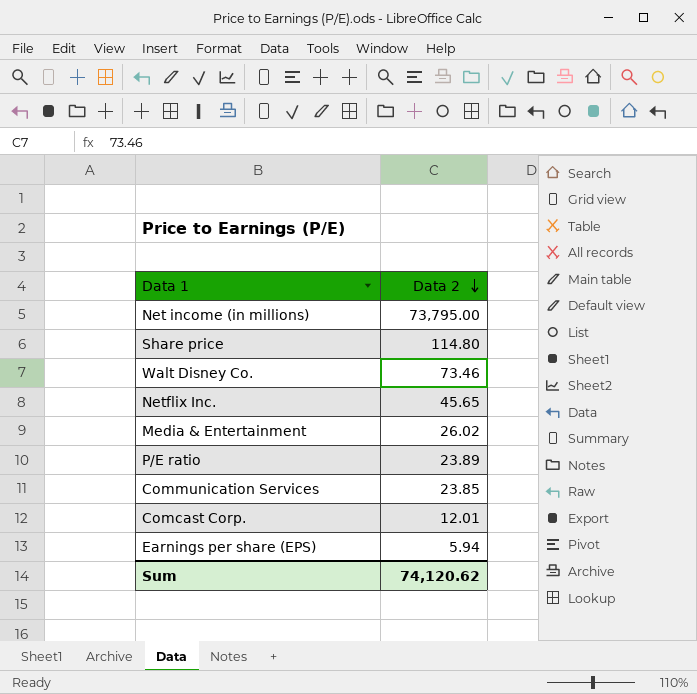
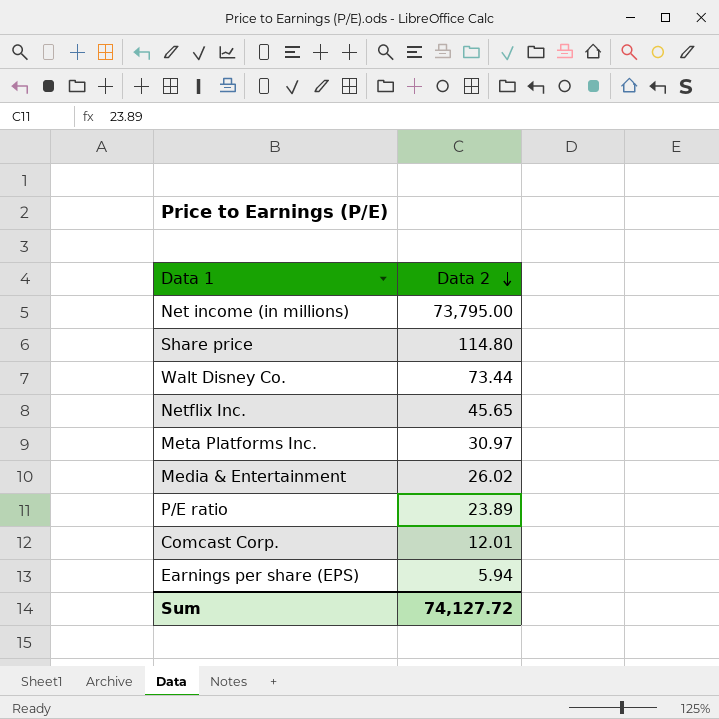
row Communication Services: 23.85 -> none
Walt Disney Co. | Data 2: 73.46 -> 73.44
row Meta Platforms Inc.: none -> 30.97
Sum | Data 2: 74,120.62 -> 74,127.72

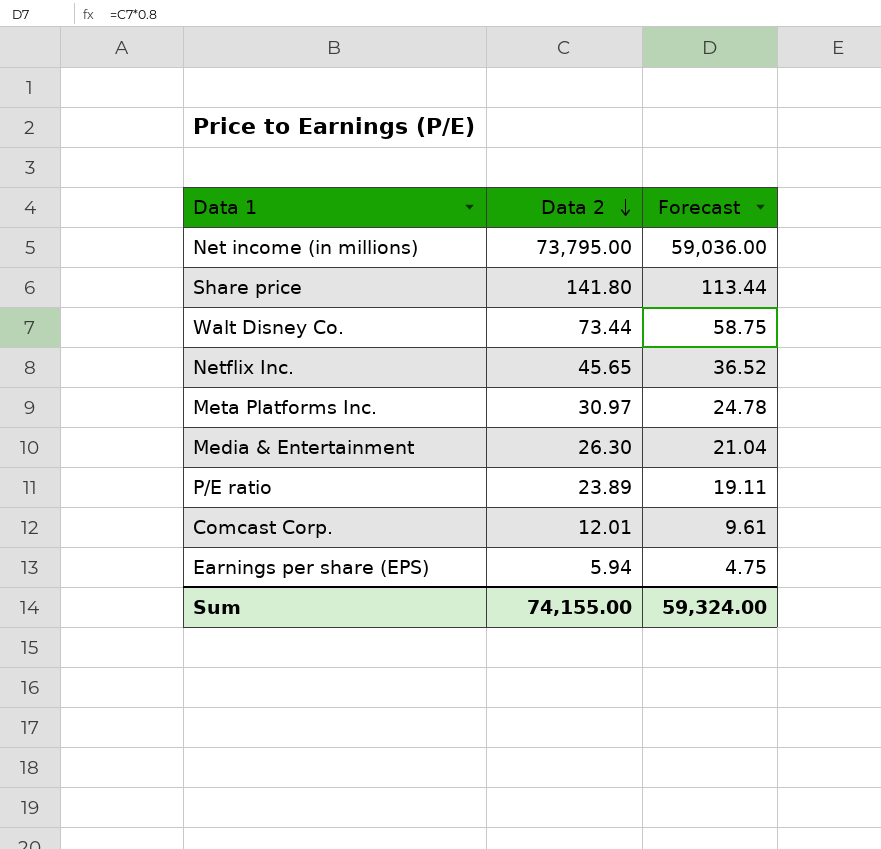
column Forecast | formula: none -> [Data 2] * 0.8
Share price | Data 2: 114.80 -> 141.80
Media & Entertainment | Data 2: 26.02 -> 26.30
Sum | Data 2: 74,127.72 -> 74,155.00

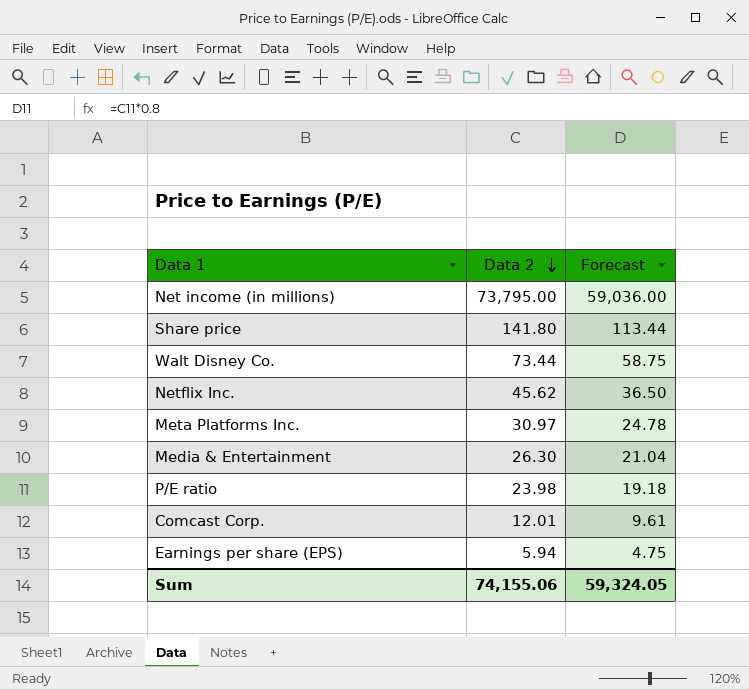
Netflix Inc. | Data 2: 45.65 -> 45.62
Netflix Inc. | Forecast: 36.52 -> 36.50
P/E ratio | Data 2: 23.89 -> 23.98
P/E ratio | Forecast: 19.11 -> 19.18
Sum | Data 2: 74,155.00 -> 74,155.06
Sum | Forecast: 59,324.00 -> 59,324.05

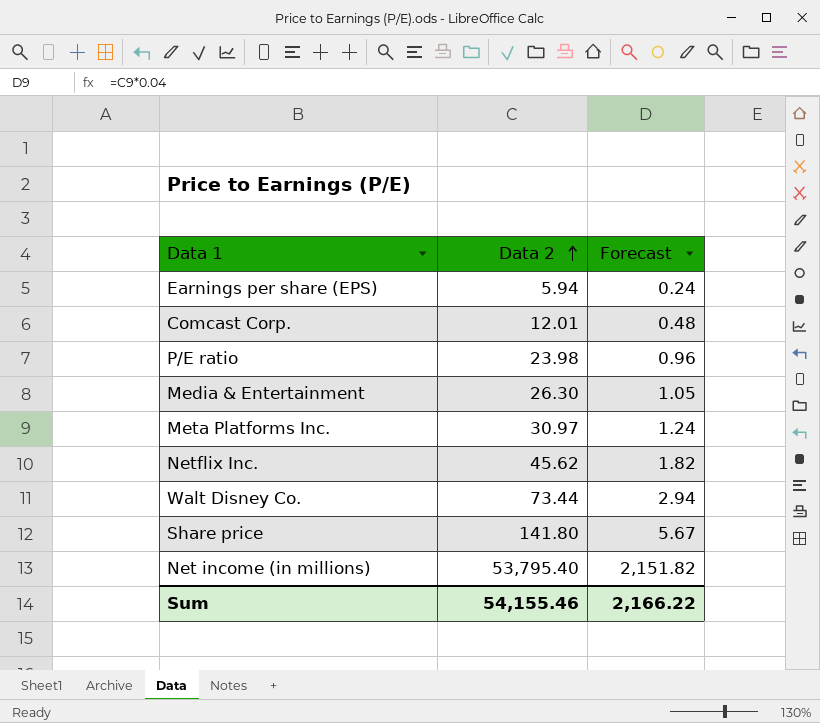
row order: Data 2 descending -> Data 2 ascending
column Forecast | formula: [Data 2] * 0.8 -> [Data 2] * 0.04
Net income (in millions) | Data 2: 73,795.00 -> 53,795.40
Sum | Data 2: 74,155.06 -> 54,155.46
Sum | Forecast: 59,324.05 -> 2,166.22

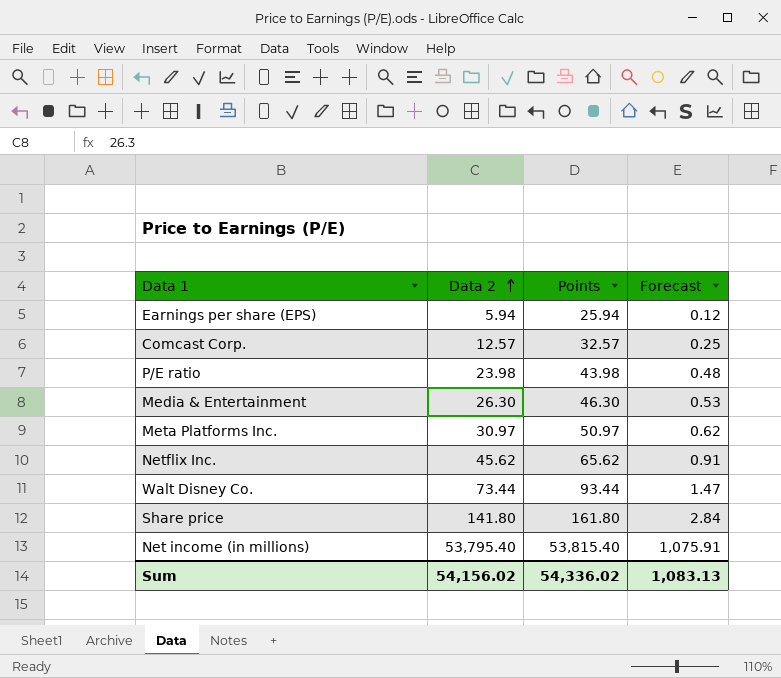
column Points | formula: none -> [Data 2] + 20
column Forecast | formula: [Data 2] * 0.04 -> [Data 2] * 0.02
Comcast Corp. | Data 2: 12.01 -> 12.57
Sum | Data 2: 54,155.46 -> 54,156.02
Sum | Forecast: 2,166.22 -> 1,083.13

